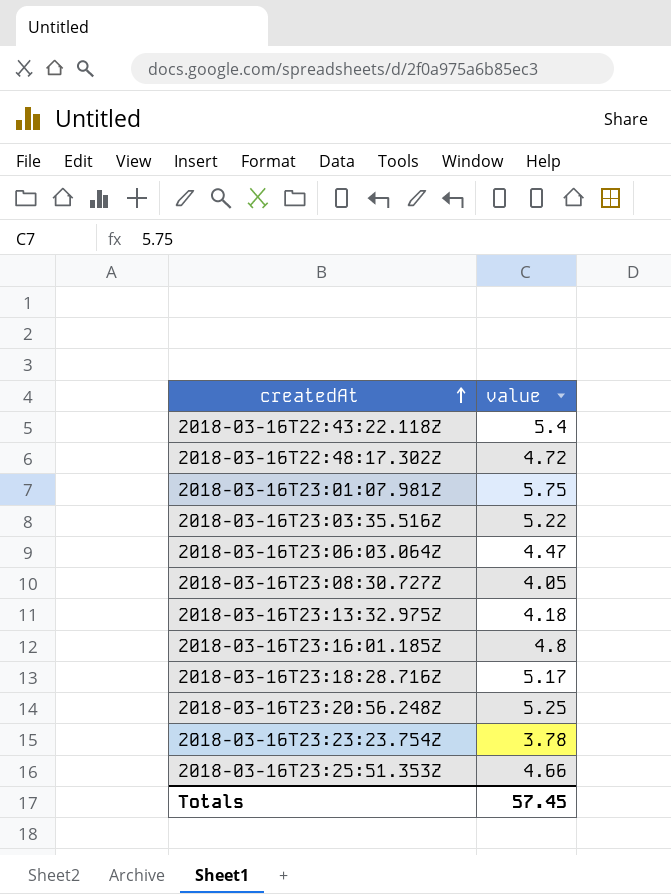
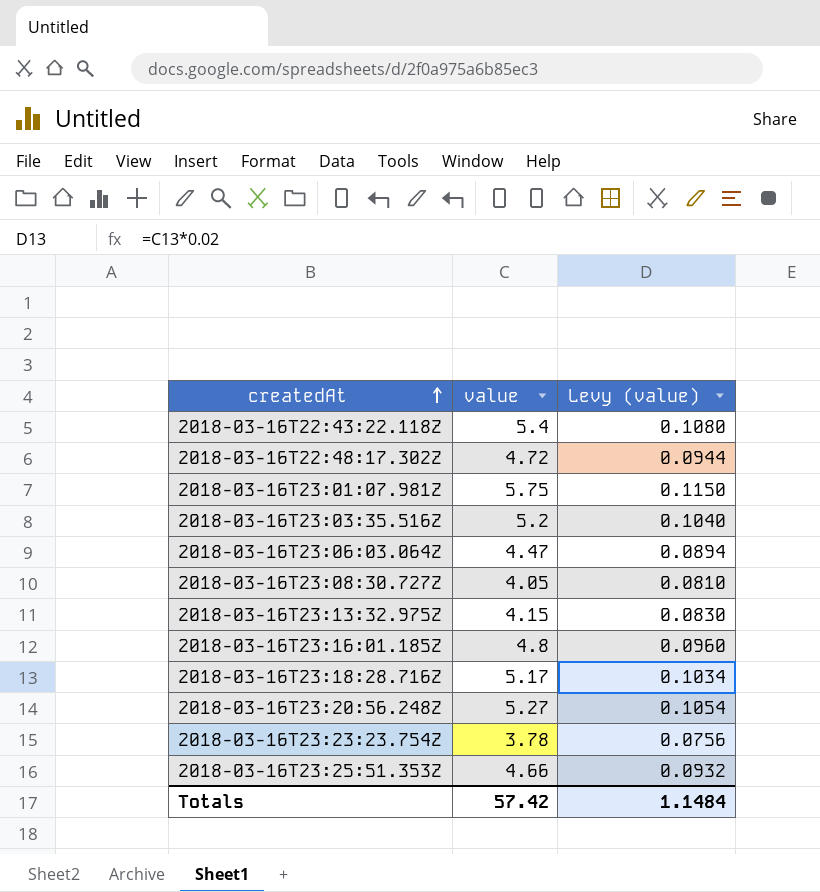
column Levy (value) | formula: none -> [value] * 0.02
2018-03-16T23:03:35.516Z | value: 5.22 -> 5.2
2018-03-16T23:13:32.975Z | value: 4.18 -> 4.15
2018-03-16T23:20:56.248Z | value: 5.25 -> 5.27
Totals | value: 57.45 -> 57.42

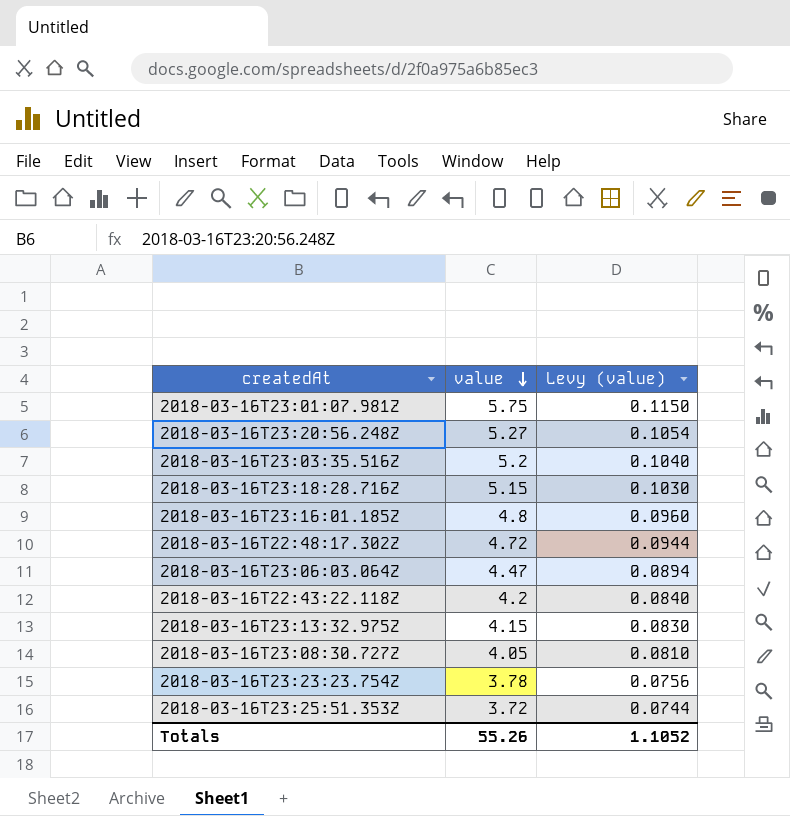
row order: createdAt ascending -> value descending
2018-03-16T23:18:28.716Z | value: 5.17 -> 5.15
2018-03-16T23:18:28.716Z | Levy (value): 0.1034 -> 0.1030
2018-03-16T22:43:22.118Z | value: 5.4 -> 4.2
2018-03-16T22:43:22.118Z | Levy (value): 0.1080 -> 0.0840
2018-03-16T23:25:51.353Z | value: 4.66 -> 3.72
2018-03-16T23:25:51.353Z | Levy (value): 0.0932 -> 0.0744
Totals | value: 57.42 -> 55.26
Totals | Levy (value): 1.1484 -> 1.1052

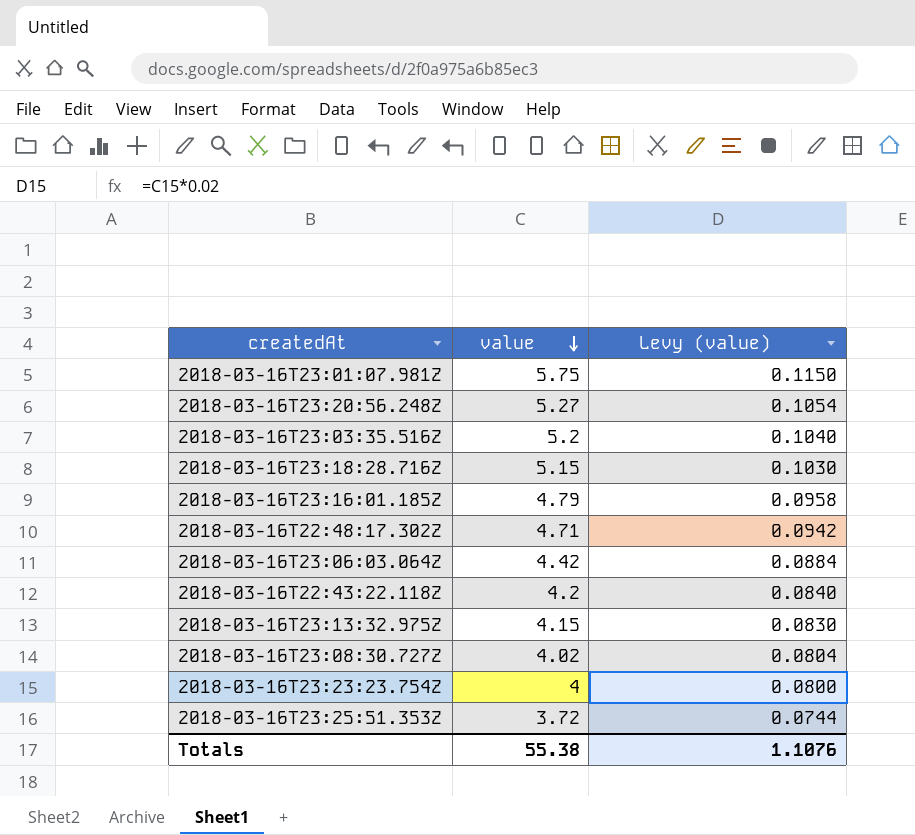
2018-03-16T23:16:01.185Z | value: 4.8 -> 4.79
2018-03-16T23:16:01.185Z | Levy (value): 0.0960 -> 0.0958
2018-03-16T22:48:17.302Z | value: 4.72 -> 4.71
2018-03-16T22:48:17.302Z | Levy (value): 0.0944 -> 0.0942
2018-03-16T23:06:03.064Z | value: 4.47 -> 4.42
2018-03-16T23:06:03.064Z | Levy (value): 0.0894 -> 0.0884
2018-03-16T23:08:30.727Z | value: 4.05 -> 4.02
2018-03-16T23:08:30.727Z | Levy (value): 0.0810 -> 0.0804
2018-03-16T23:23:23.754Z | value: 3.78 -> 4
2018-03-16T23:23:23.754Z | Levy (value): 0.0756 -> 0.0800
Totals | value: 55.26 -> 55.38
Totals | Levy (value): 1.1052 -> 1.1076

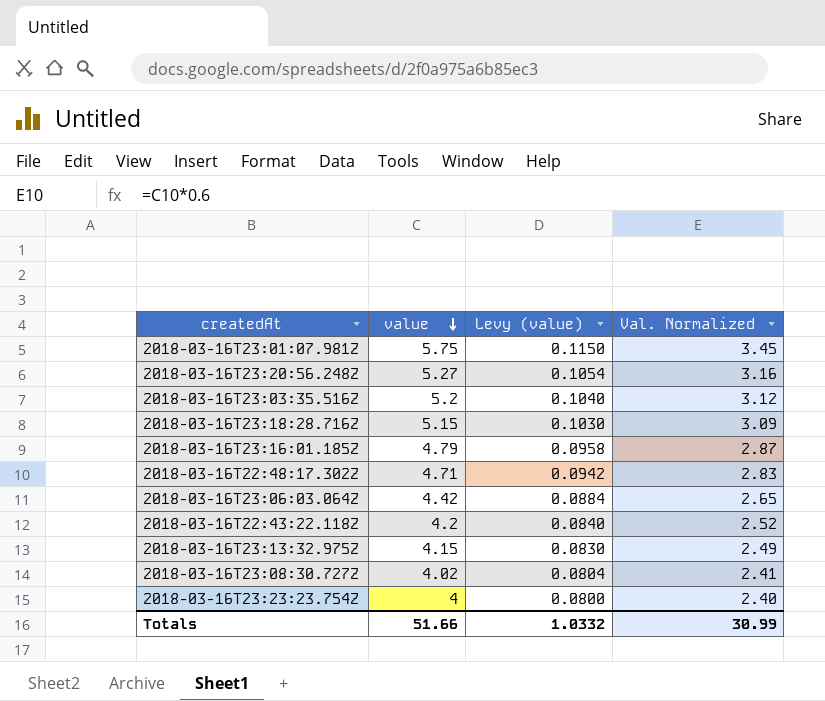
column Val. Normalized | formula: none -> [value] * 0.6
row 2018-03-16T23:25:51.353Z: 3.72 | 0.0744 -> none
Totals | value: 55.38 -> 51.66
Totals | Levy (value): 1.1076 -> 1.0332

